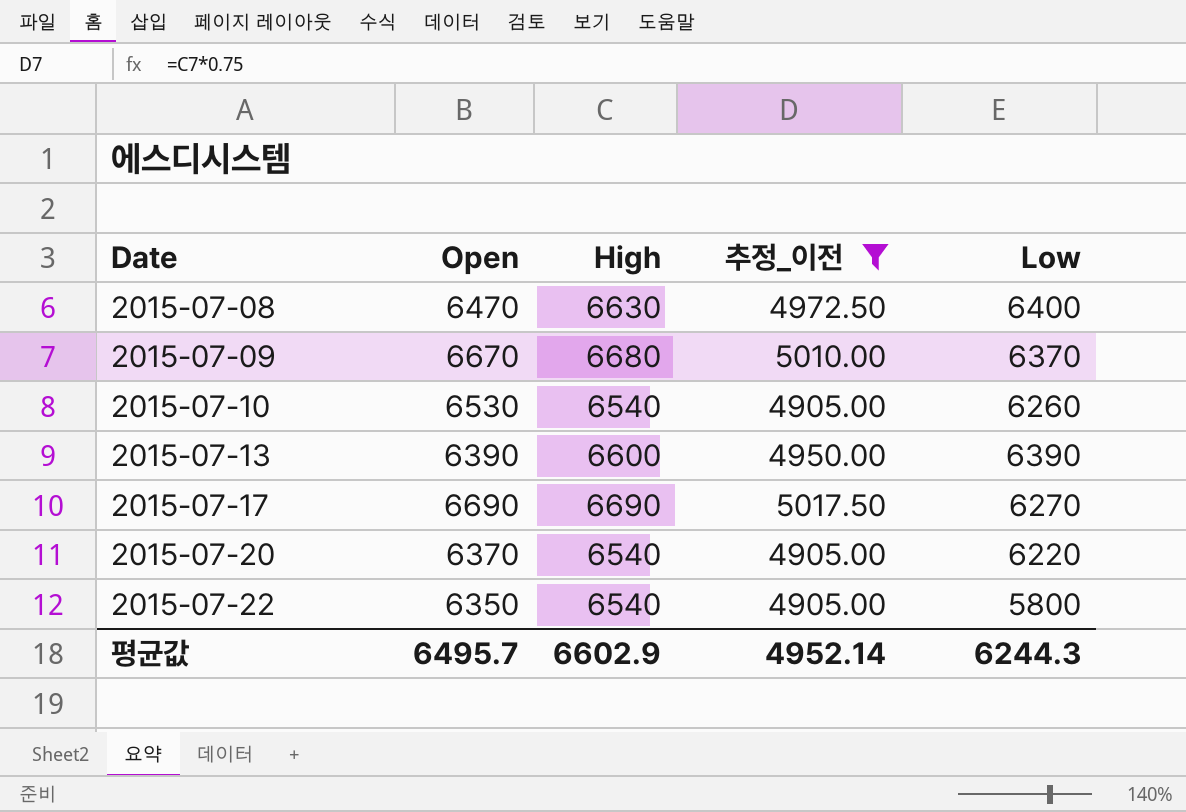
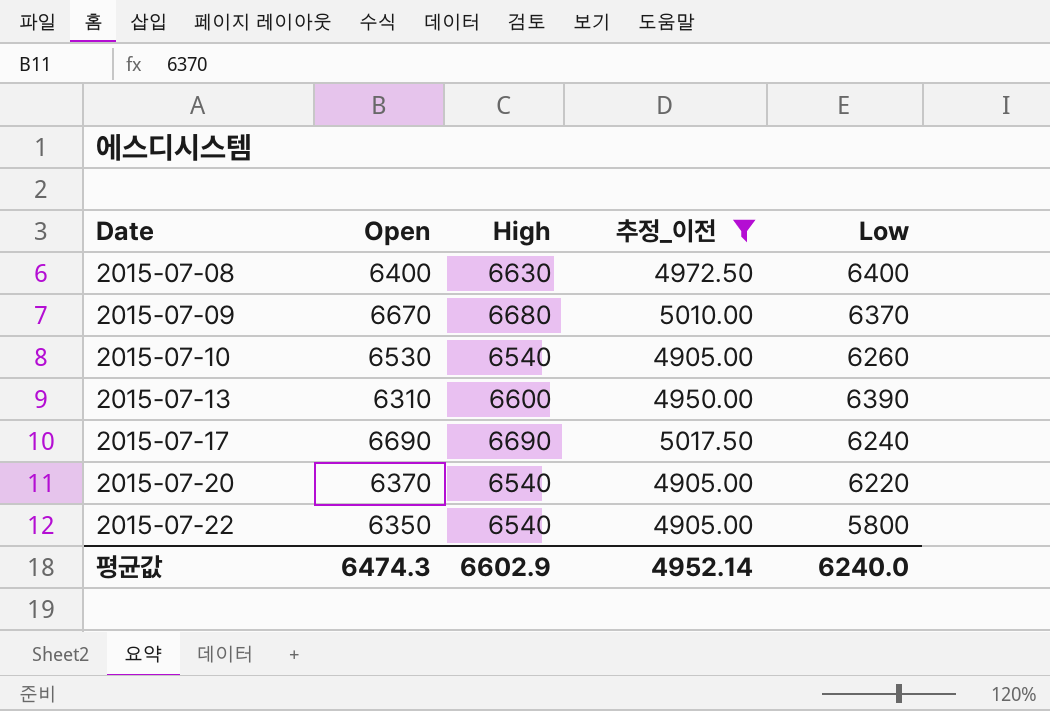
2015-07-08 | Open: 6470 -> 6400
2015-07-13 | Open: 6390 -> 6310
2015-07-17 | Low: 6270 -> 6240
평균값 | Open: 6495.7 -> 6474.3
평균값 | Low: 6244.3 -> 6240.0

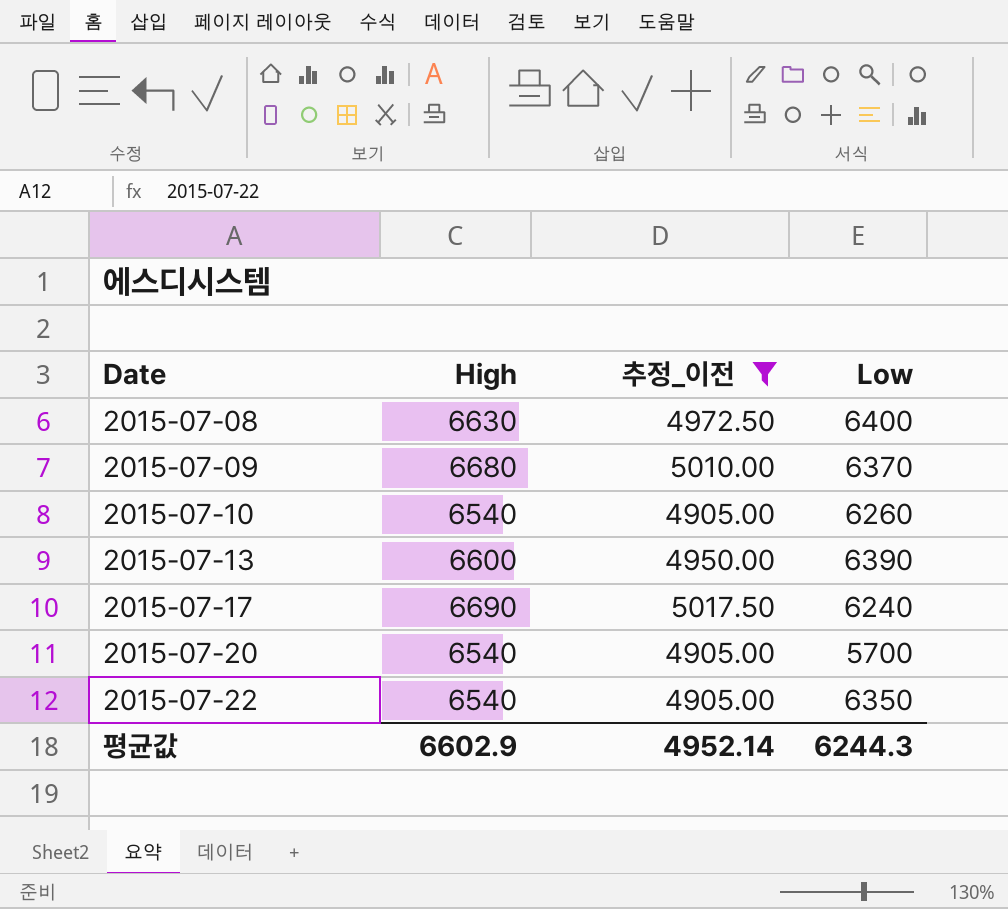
column Open | position: 2 -> none
2015-07-20 | Low: 6220 -> 5700
2015-07-22 | Low: 5800 -> 6350
평균값 | Low: 6240.0 -> 6244.3

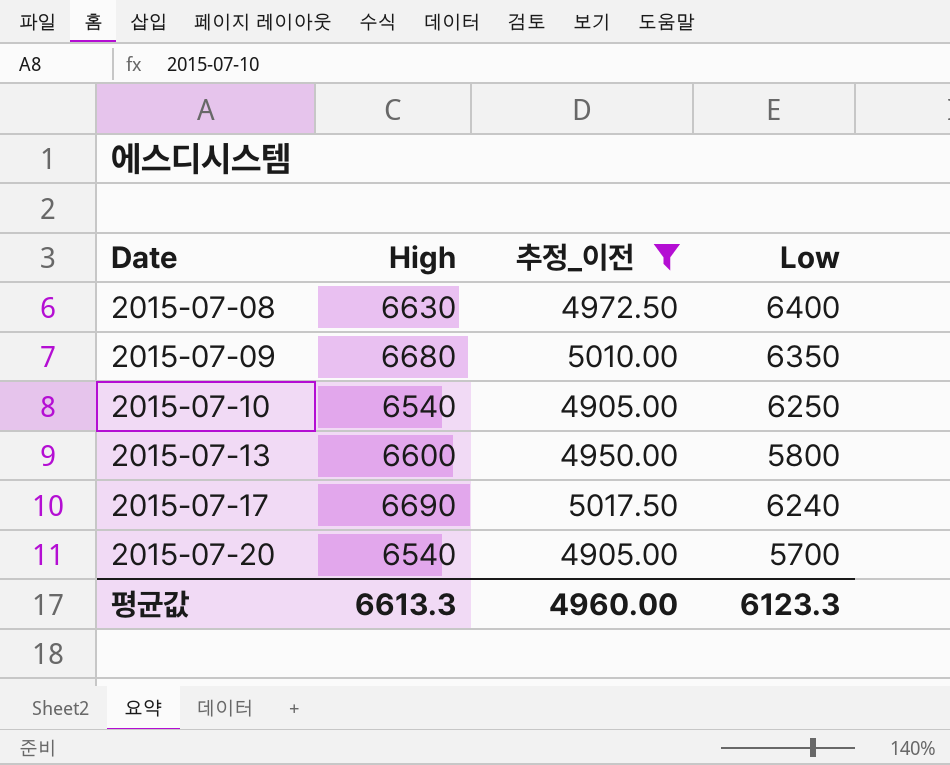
row 2015-07-22: 6540 | 4905.00 | 6350 -> none
2015-07-09 | Low: 6370 -> 6350
2015-07-10 | Low: 6260 -> 6250
2015-07-13 | Low: 6390 -> 5800
평균값 | High: 6602.9 -> 6613.3
평균값 | 추정_이전: 4952.14 -> 4960.00
평균값 | Low: 6244.3 -> 6123.3

